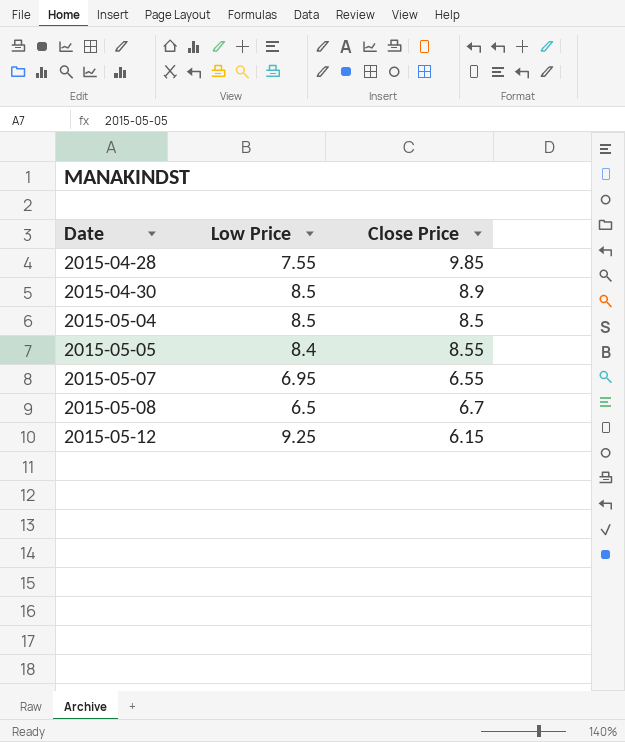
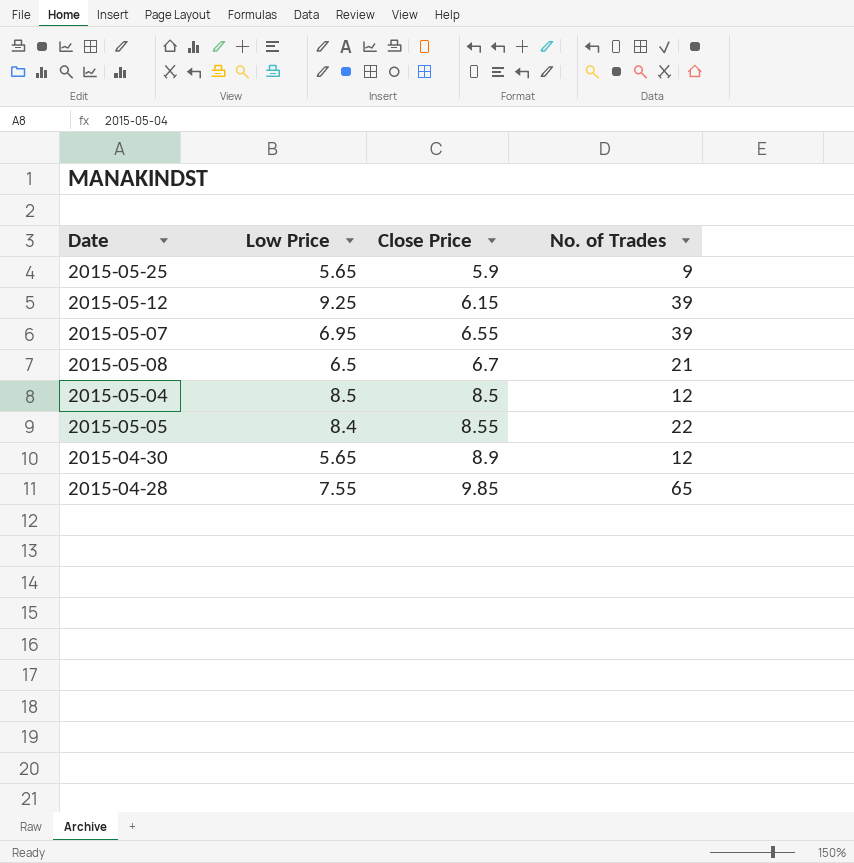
row order: Date ascending -> Close Price ascending
column No. of Trades | position: none -> 4
row 2015-05-25: none -> 5.65 | 5.9 | 9
2015-04-30 | Low Price: 8.5 -> 5.65

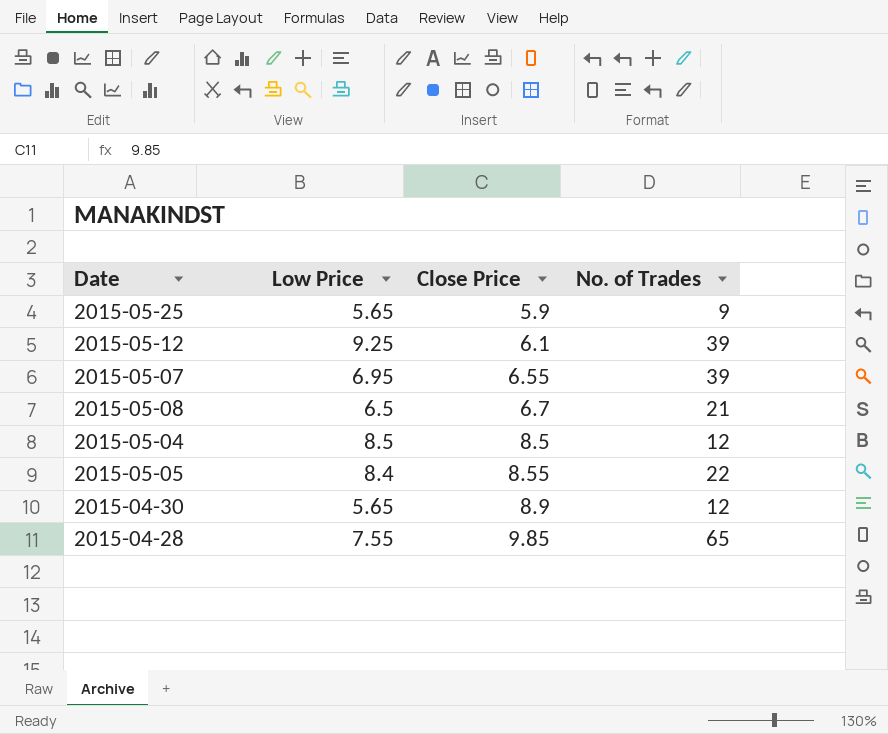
2015-05-12 | Close Price: 6.15 -> 6.1

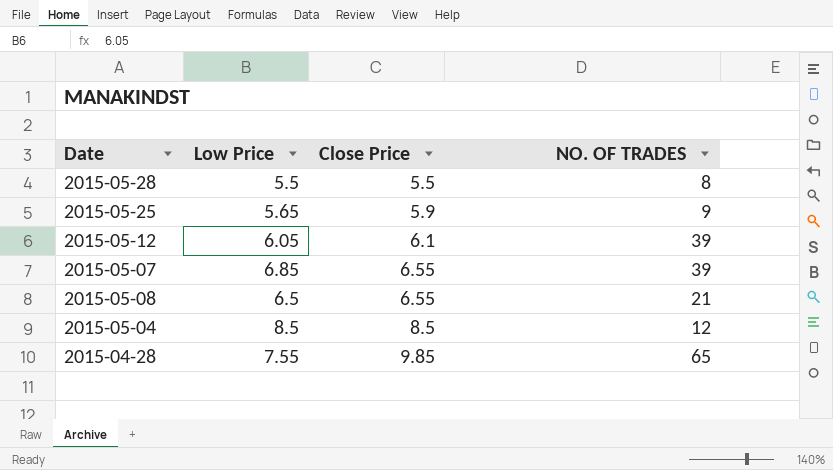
column name: No. of Trades -> NO. OF TRADES
row 2015-05-05: 8.4 | 8.55 | 22 -> none
row 2015-04-30: 5.65 | 8.9 | 12 -> none
row 2015-05-28: none -> 5.5 | 5.5 | 8
2015-05-12 | Low Price: 9.25 -> 6.05
2015-05-07 | Low Price: 6.95 -> 6.85
2015-05-08 | Close Price: 6.7 -> 6.55

